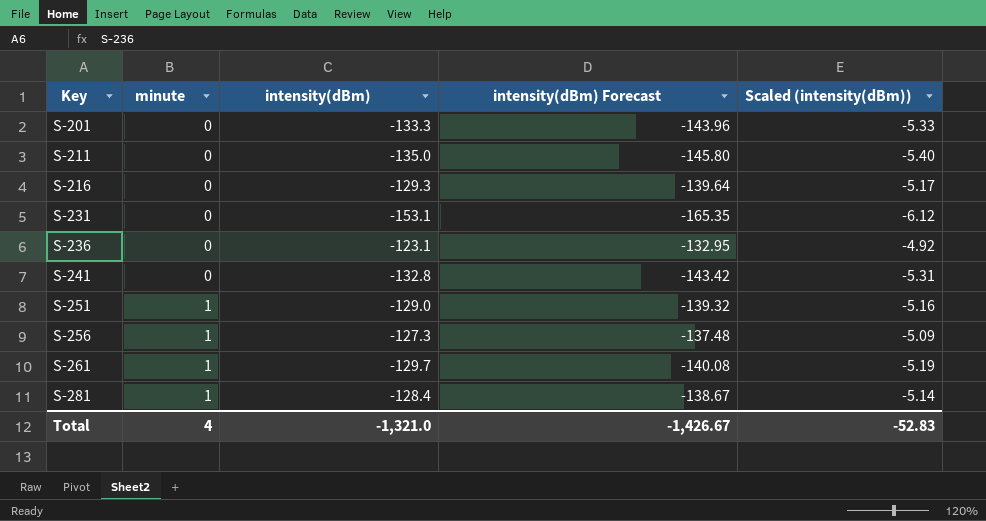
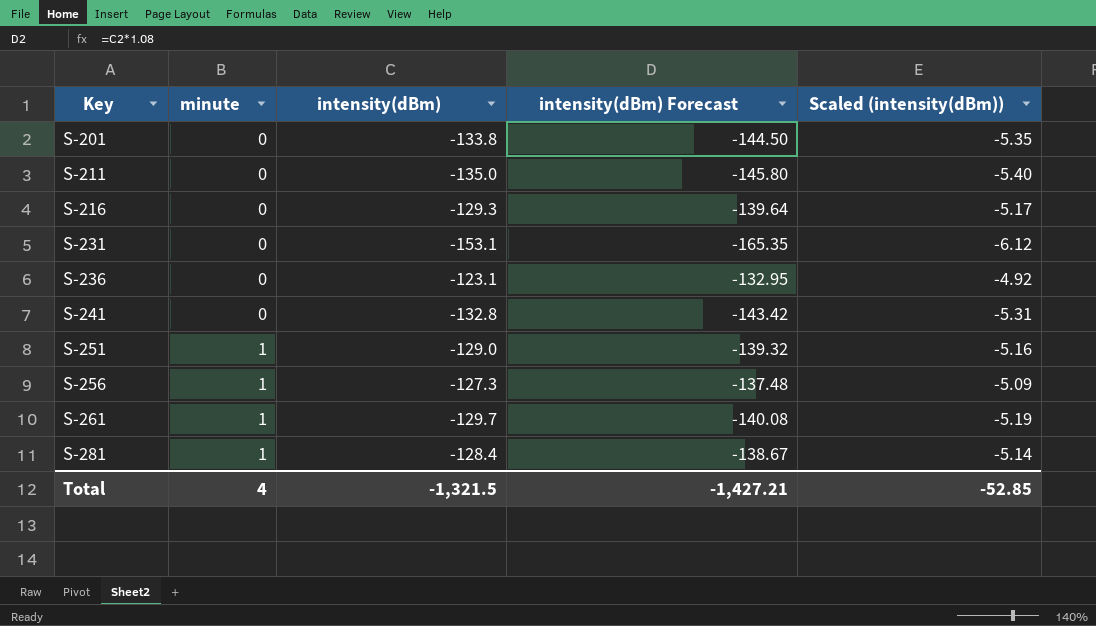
S-201 | intensity(dBm): -133.3 -> -133.8
S-201 | intensity(dBm) Forecast: -143.96 -> -144.50
S-201 | Scaled (intensity(dBm)): -5.33 -> -5.35
Total | intensity(dBm): -1,321.0 -> -1,321.5
Total | intensity(dBm) Forecast: -1,426.67 -> -1,427.21
Total | Scaled (intensity(dBm)): -52.83 -> -52.85

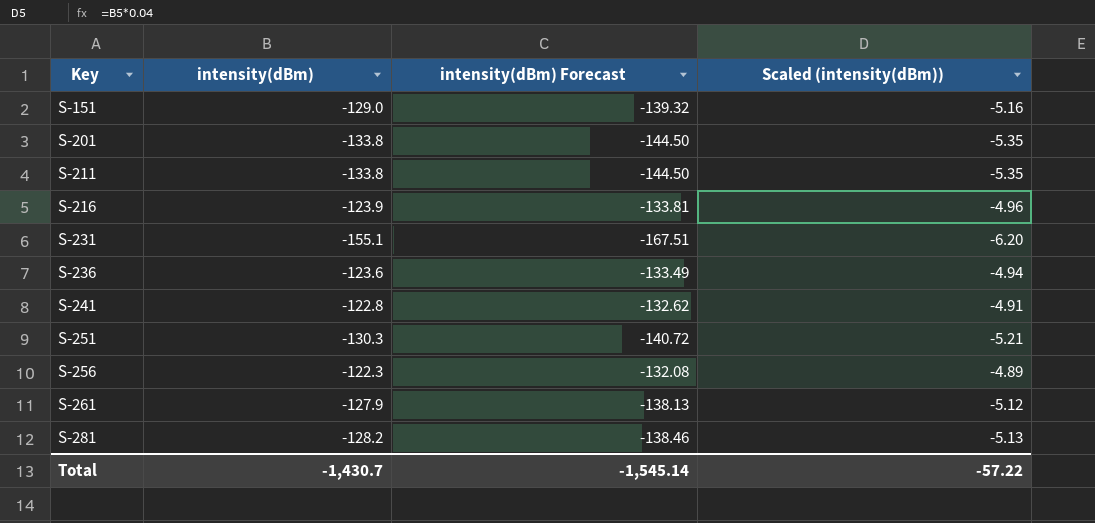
column minute | position: 2 -> none
row S-151: none -> -129.0 | -139.32 | -5.16
S-211 | intensity(dBm): -135.0 -> -133.8
S-211 | intensity(dBm) Forecast: -145.80 -> -144.50
S-211 | Scaled (intensity(dBm)): -5.40 -> -5.35
S-216 | intensity(dBm): -129.3 -> -123.9
S-216 | intensity(dBm) Forecast: -139.64 -> -133.81
S-216 | Scaled (intensity(dBm)): -5.17 -> -4.96
S-231 | intensity(dBm): -153.1 -> -155.1
S-231 | intensity(dBm) Forecast: -165.35 -> -167.51
S-231 | Scaled (intensity(dBm)): -6.12 -> -6.20
S-236 | intensity(dBm): -123.1 -> -123.6
S-236 | intensity(dBm) Forecast: -132.95 -> -133.49
S-236 | Scaled (intensity(dBm)): -4.92 -> -4.94
S-241 | intensity(dBm): -132.8 -> -122.8
S-241 | intensity(dBm) Forecast: -143.42 -> -132.62
S-241 | Scaled (intensity(dBm)): -5.31 -> -4.91
S-251 | intensity(dBm): -129.0 -> -130.3
S-251 | intensity(dBm) Forecast: -139.32 -> -140.72
S-251 | Scaled (intensity(dBm)): -5.16 -> -5.21
S-256 | intensity(dBm): -127.3 -> -122.3
S-256 | intensity(dBm) Forecast: -137.48 -> -132.08
S-256 | Scaled (intensity(dBm)): -5.09 -> -4.89
S-261 | intensity(dBm): -129.7 -> -127.9
S-261 | intensity(dBm) Forecast: -140.08 -> -138.13
S-261 | Scaled (intensity(dBm)): -5.19 -> -5.12
S-281 | intensity(dBm): -128.4 -> -128.2
S-281 | intensity(dBm) Forecast: -138.67 -> -138.46
S-281 | Scaled (intensity(dBm)): -5.14 -> -5.13
Total | intensity(dBm): -1,321.5 -> -1,430.7
Total | intensity(dBm) Forecast: -1,427.21 -> -1,545.14
Total | Scaled (intensity(dBm)): -52.85 -> -57.22

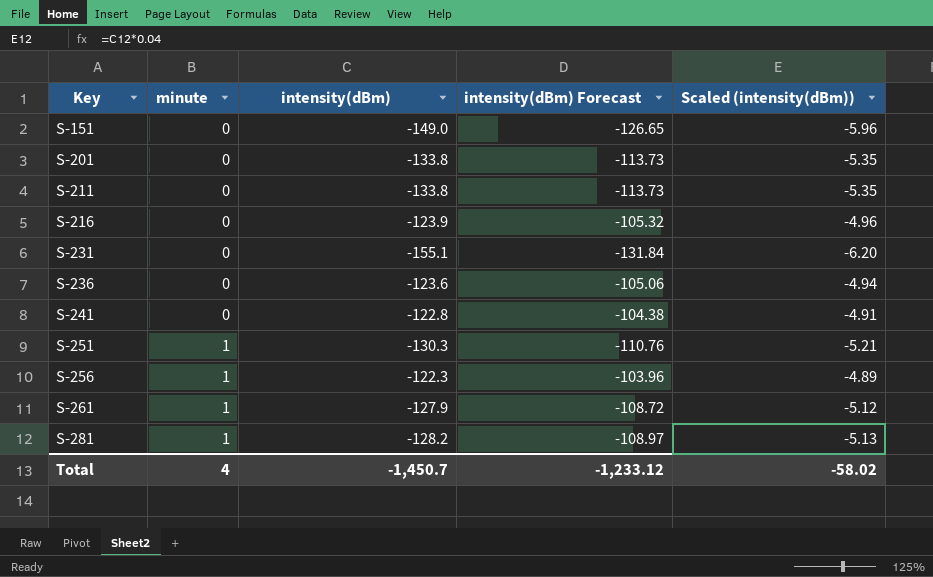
column minute | position: none -> 2
column intensity(dBm) Forecast | formula: [intensity(dBm)] * 1.08 -> [intensity(dBm)] * 0.85
S-151 | intensity(dBm): -129.0 -> -149.0
S-151 | Scaled (intensity(dBm)): -5.16 -> -5.96
Total | intensity(dBm): -1,430.7 -> -1,450.7
Total | intensity(dBm) Forecast: -1,545.14 -> -1,233.12
Total | Scaled (intensity(dBm)): -57.22 -> -58.02

